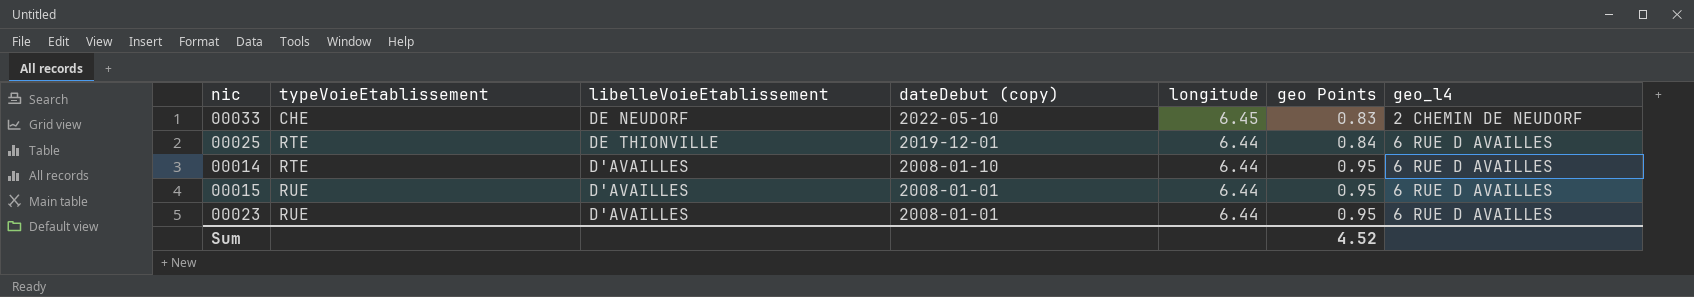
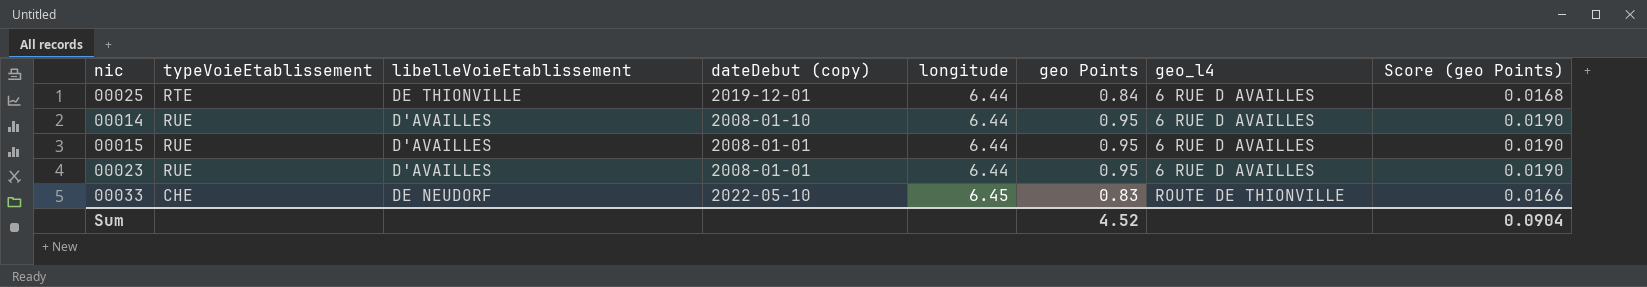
row order: typeVoieEtablissement ascending -> longitude ascending
column Score (geo Points) | formula: none -> [geo Points] * 0.02
00014 | typeVoieEtablissement: RTE -> RUE
00033 | geo_l4: 2 CHEMIN DE NEUDORF -> ROUTE DE THIONVILLE

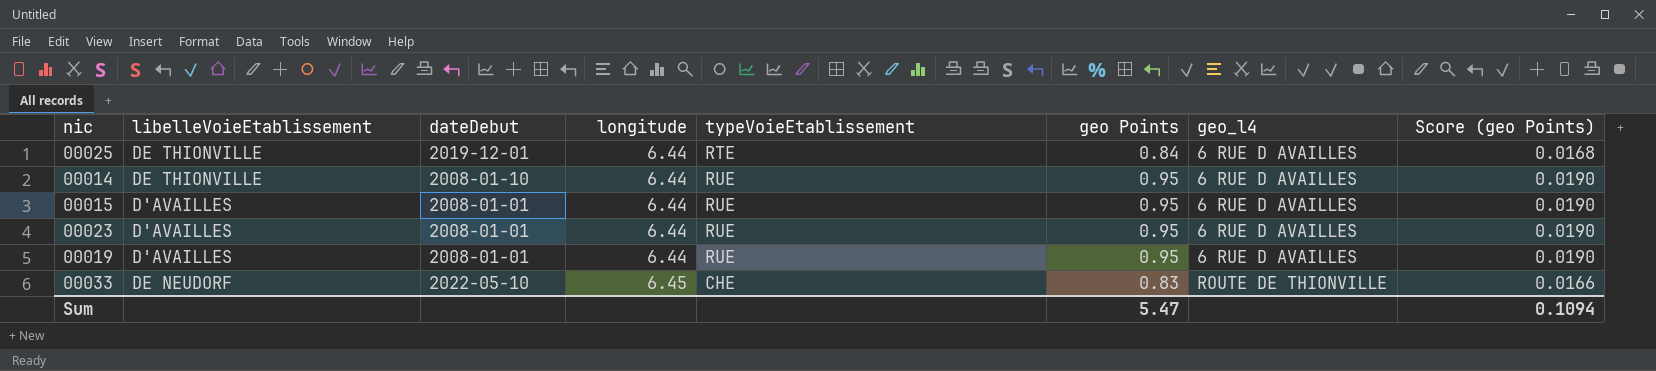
column name: dateDebut (copy) -> dateDebut
column typeVoieEtablissement | position: 2 -> 5
00014 | libelleVoieEtablissement: D'AVAILLES -> DE THIONVILLE
row 00019: none -> D'AVAILLES | 2008-01-01 | 6.44 | RUE | 0.95 | 6 RUE D AVAILLES | 0.0190
Sum | geo Points: 4.52 -> 5.47
Sum | Score (geo Points): 0.0904 -> 0.1094

